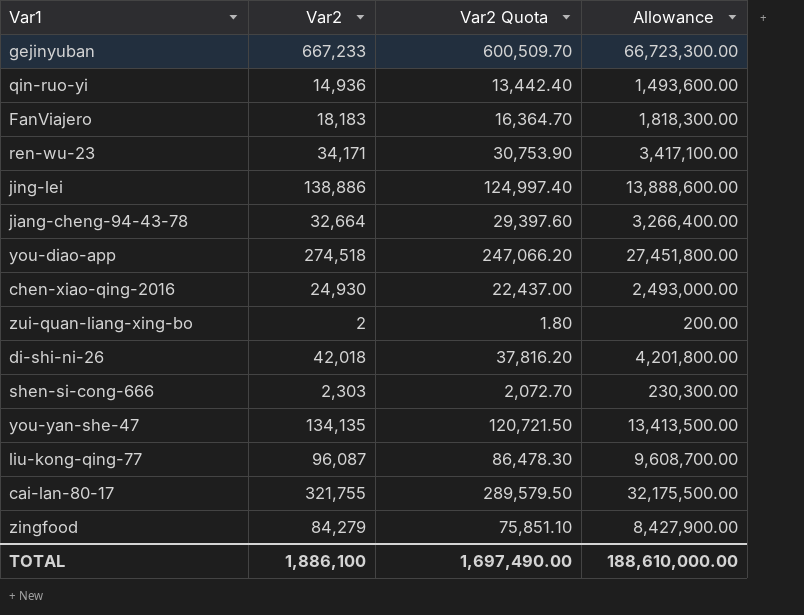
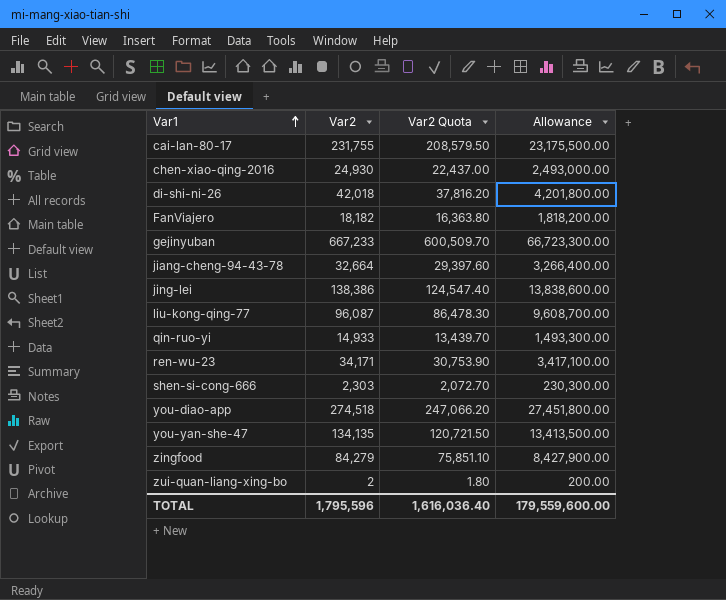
row order: none -> Var1 ascending
cai-lan-80-17 | Var2: 321,755 -> 231,755
cai-lan-80-17 | Var2 Quota: 289,579.50 -> 208,579.50
cai-lan-80-17 | Allowance: 32,175,500.00 -> 23,175,500.00
FanViajero | Var2: 18,183 -> 18,182
FanViajero | Var2 Quota: 16,364.70 -> 16,363.80
FanViajero | Allowance: 1,818,300.00 -> 1,818,200.00
jing-lei | Var2: 138,886 -> 138,386
jing-lei | Var2 Quota: 124,997.40 -> 124,547.40
jing-lei | Allowance: 13,888,600.00 -> 13,838,600.00
qin-ruo-yi | Var2: 14,936 -> 14,933
qin-ruo-yi | Var2 Quota: 13,442.40 -> 13,439.70
qin-ruo-yi | Allowance: 1,493,600.00 -> 1,493,300.00
TOTAL | Var2: 1,886,100 -> 1,795,596
TOTAL | Var2 Quota: 1,697,490.00 -> 1,616,036.40
TOTAL | Allowance: 188,610,000.00 -> 179,559,600.00

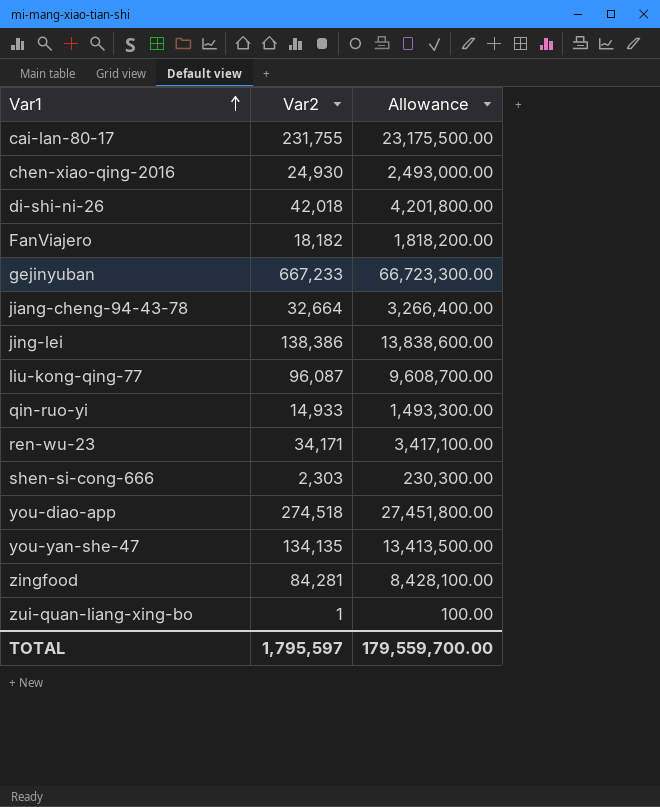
column Var2 Quota | formula: [Var2] * 0.9 -> none
zingfood | Var2: 84,279 -> 84,281
zingfood | Allowance: 8,427,900.00 -> 8,428,100.00
zui-quan-liang-xing-bo | Var2: 2 -> 1
zui-quan-liang-xing-bo | Allowance: 200.00 -> 100.00
TOTAL | Var2: 1,795,596 -> 1,795,597
TOTAL | Allowance: 179,559,600.00 -> 179,559,700.00

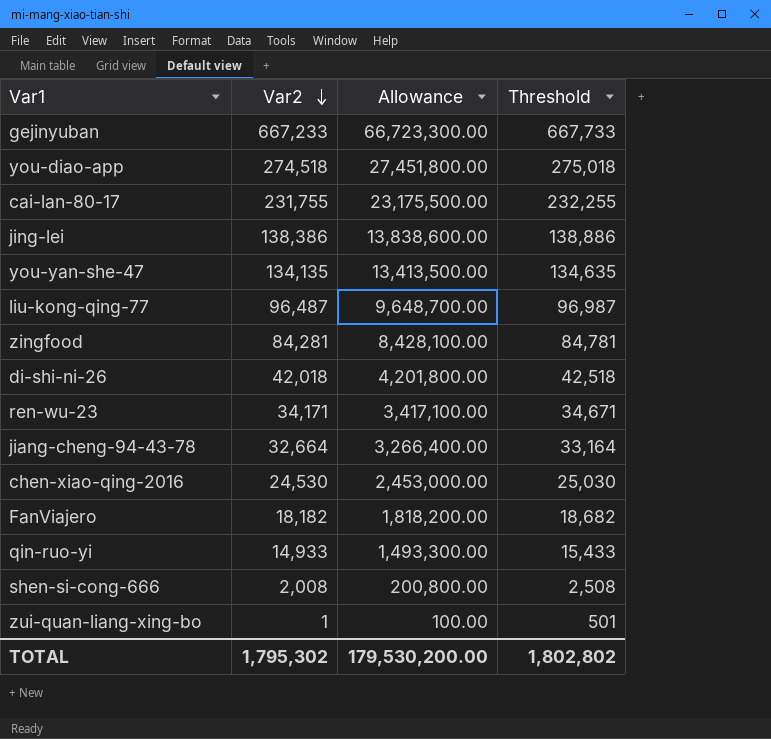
row order: Var1 ascending -> Var2 descending
column Threshold | formula: none -> [Var2] + 500
liu-kong-qing-77 | Var2: 96,087 -> 96,487
liu-kong-qing-77 | Allowance: 9,608,700.00 -> 9,648,700.00
chen-xiao-qing-2016 | Var2: 24,930 -> 24,530
chen-xiao-qing-2016 | Allowance: 2,493,000.00 -> 2,453,000.00
shen-si-cong-666 | Var2: 2,303 -> 2,008
shen-si-cong-666 | Allowance: 230,300.00 -> 200,800.00
TOTAL | Var2: 1,795,597 -> 1,795,302
TOTAL | Allowance: 179,559,700.00 -> 179,530,200.00

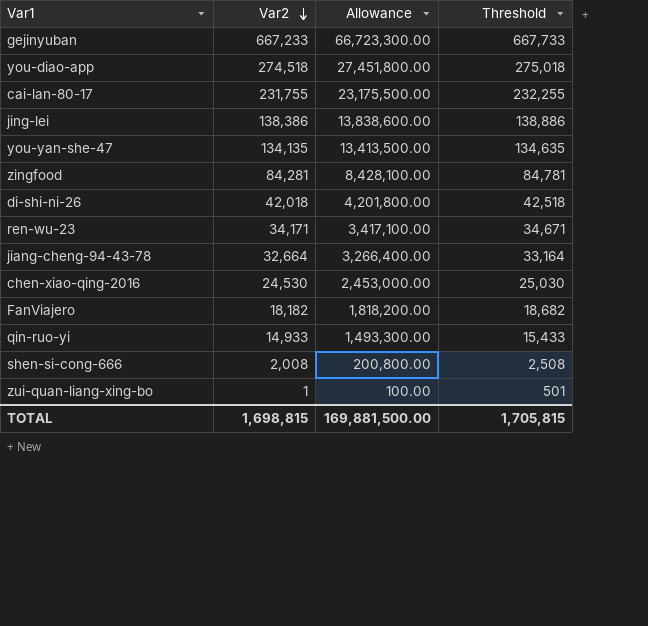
row liu-kong-qing-77: 96,487 | 9,648,700.00 | 96,987 -> none
TOTAL | Var2: 1,795,302 -> 1,698,815
TOTAL | Allowance: 179,530,200.00 -> 169,881,500.00
TOTAL | Threshold: 1,802,802 -> 1,705,815

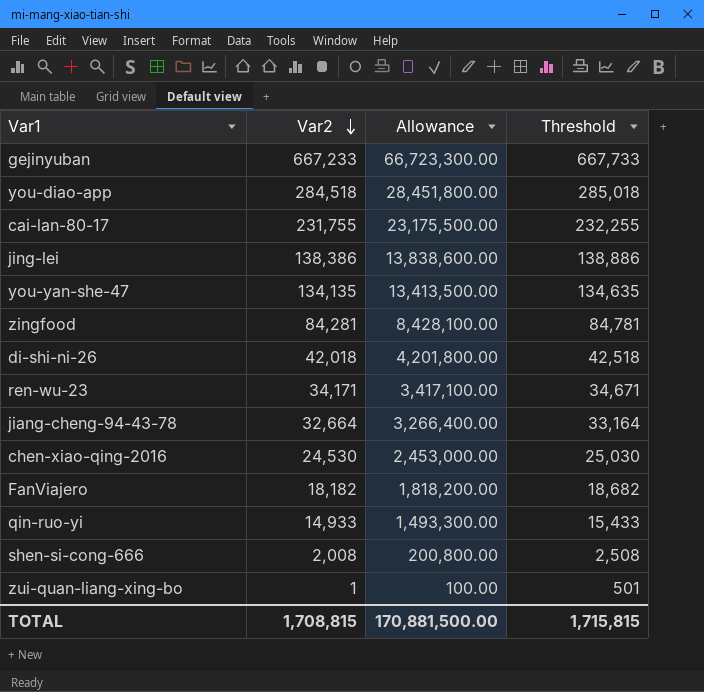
you-diao-app | Var2: 274,518 -> 284,518
you-diao-app | Allowance: 27,451,800.00 -> 28,451,800.00
you-diao-app | Threshold: 275,018 -> 285,018
TOTAL | Var2: 1,698,815 -> 1,708,815
TOTAL | Allowance: 169,881,500.00 -> 170,881,500.00
TOTAL | Threshold: 1,705,815 -> 1,715,815

